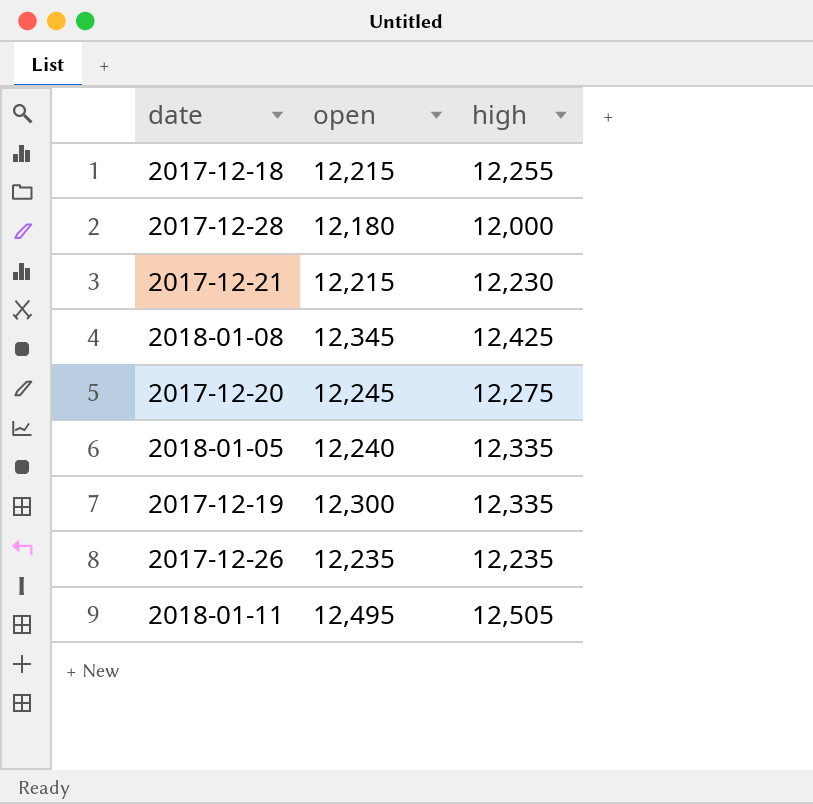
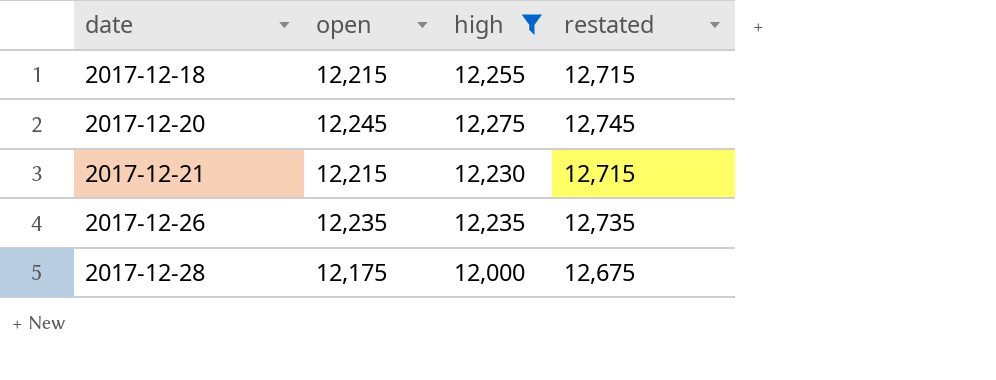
filter: none -> high <= 12,275
row order: none -> date ascending
column restated | formula: none -> [open] + 500
2017-12-28 | open: 12,180 -> 12,175

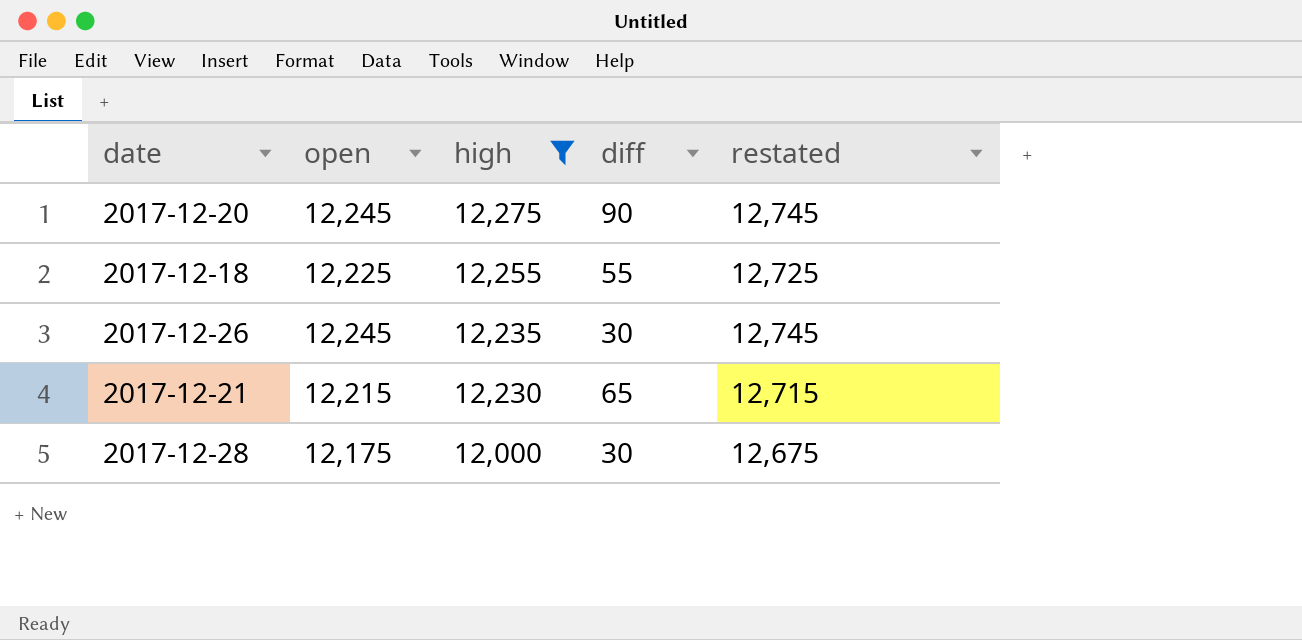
row order: date ascending -> high descending
column diff | position: none -> 4
2017-12-18 | open: 12,215 -> 12,225
2017-12-18 | restated: 12,715 -> 12,725
2017-12-26 | open: 12,235 -> 12,245
2017-12-26 | restated: 12,735 -> 12,745

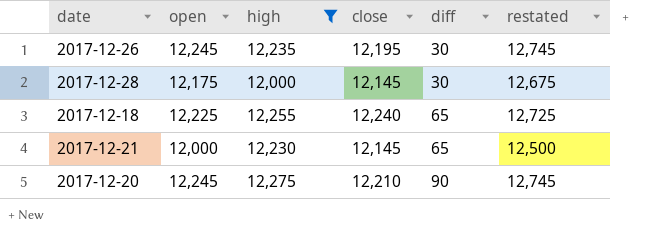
row order: high descending -> diff ascending
column close | position: none -> 4
2017-12-18 | diff: 55 -> 65
2017-12-21 | open: 12,215 -> 12,000
2017-12-21 | restated: 12,715 -> 12,500

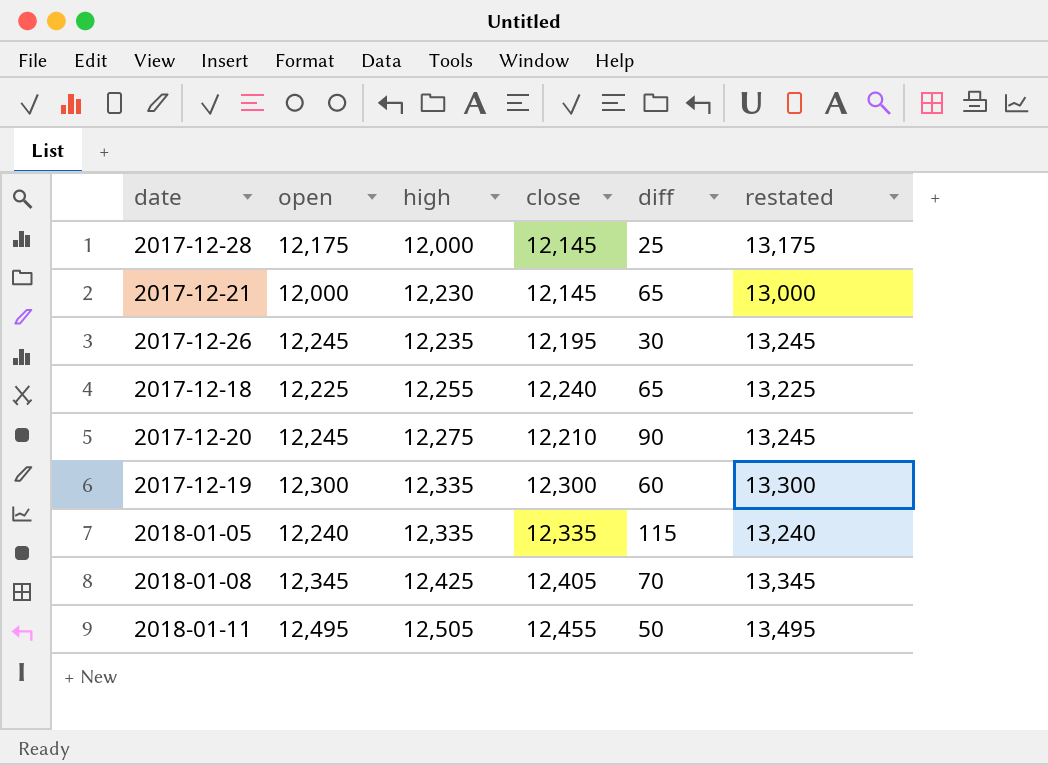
filter: high <= 12,275 -> none
row order: diff ascending -> high ascending
column restated | formula: [open] + 500 -> [open] + 1000
2017-12-28 | diff: 30 -> 25

